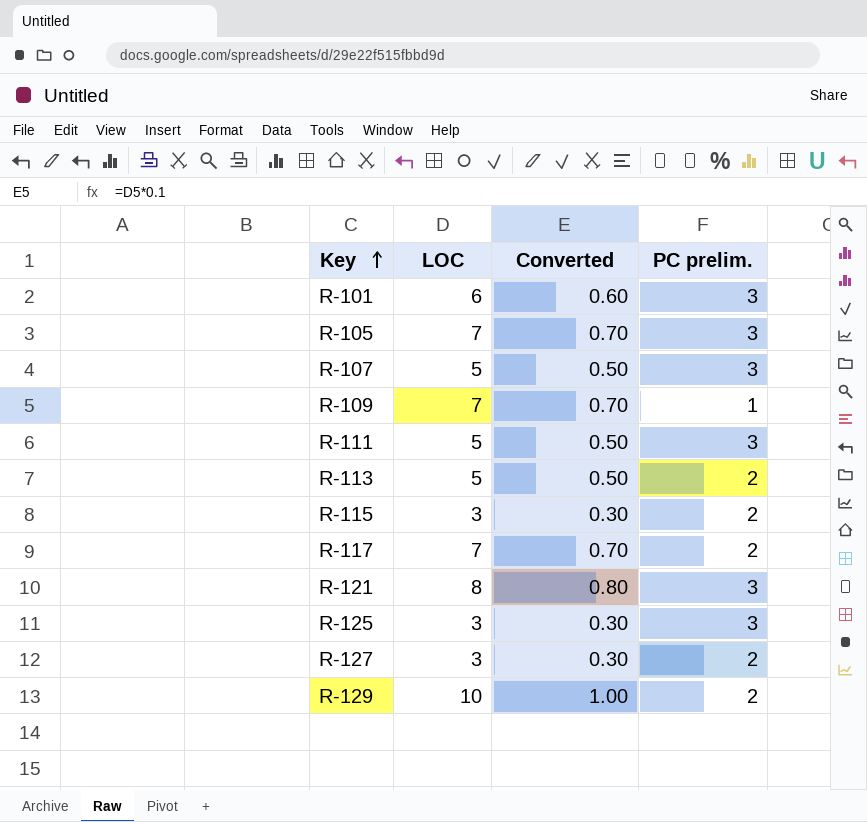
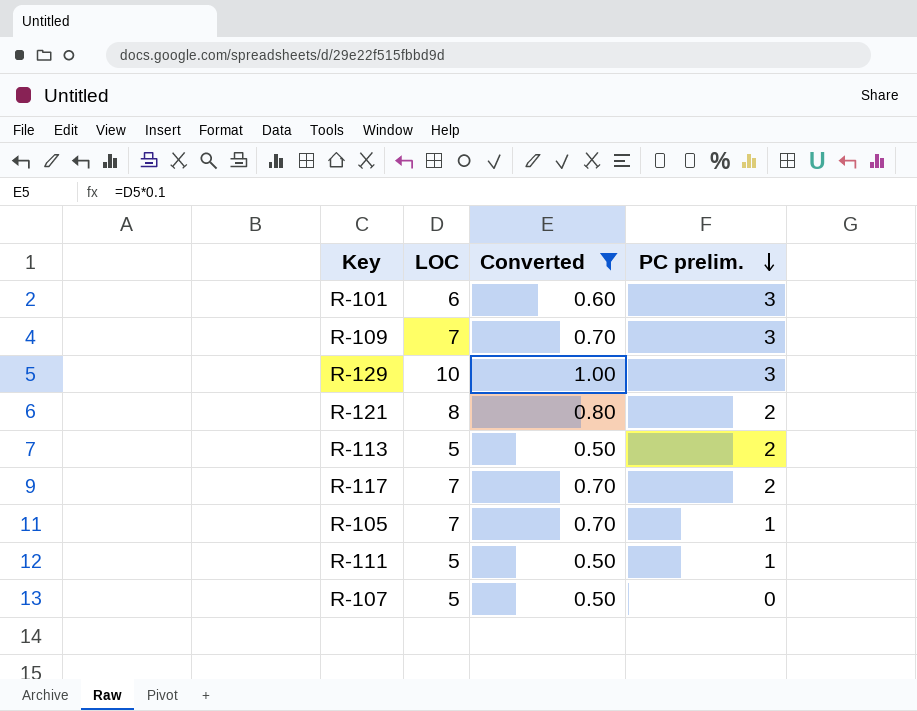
filter: none -> Converted != 0.30
row order: Key ascending -> PC prelim. descending
R-109 | PC prelim.: 1 -> 3
R-129 | PC prelim.: 2 -> 3
R-121 | PC prelim.: 3 -> 2
R-105 | PC prelim.: 3 -> 1
R-111 | PC prelim.: 3 -> 1
R-107 | PC prelim.: 3 -> 0

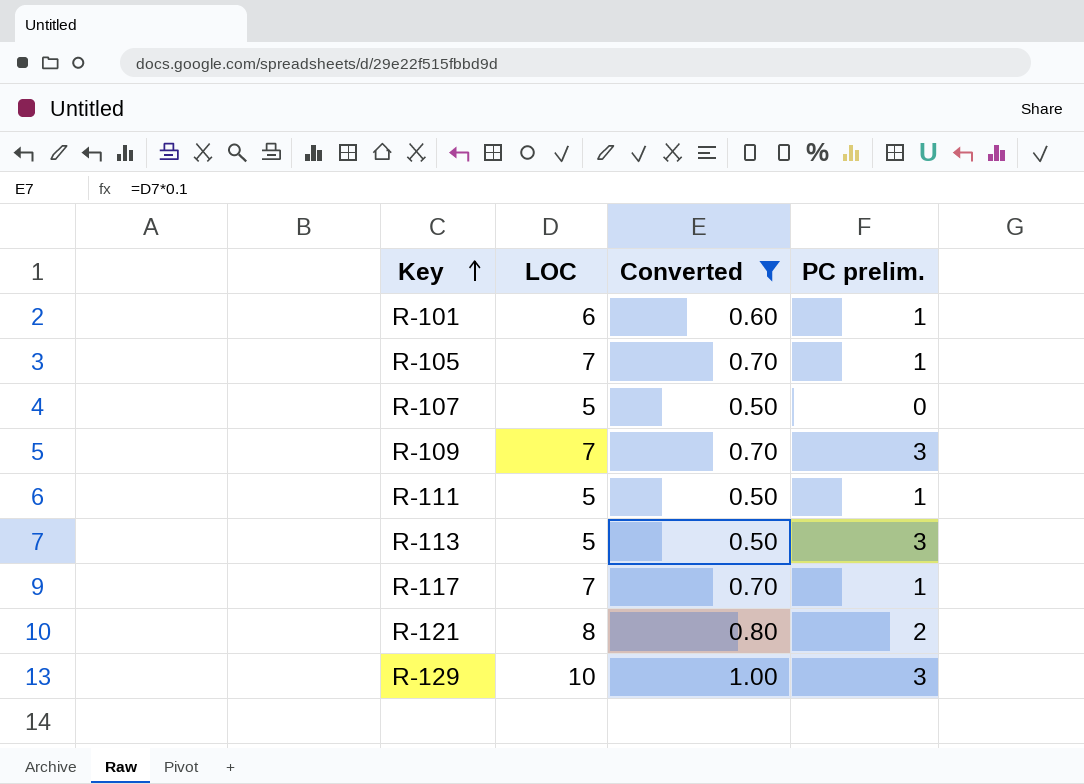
row order: PC prelim. descending -> Key ascending
R-101 | PC prelim.: 3 -> 1
R-113 | PC prelim.: 2 -> 3
R-117 | PC prelim.: 2 -> 1

